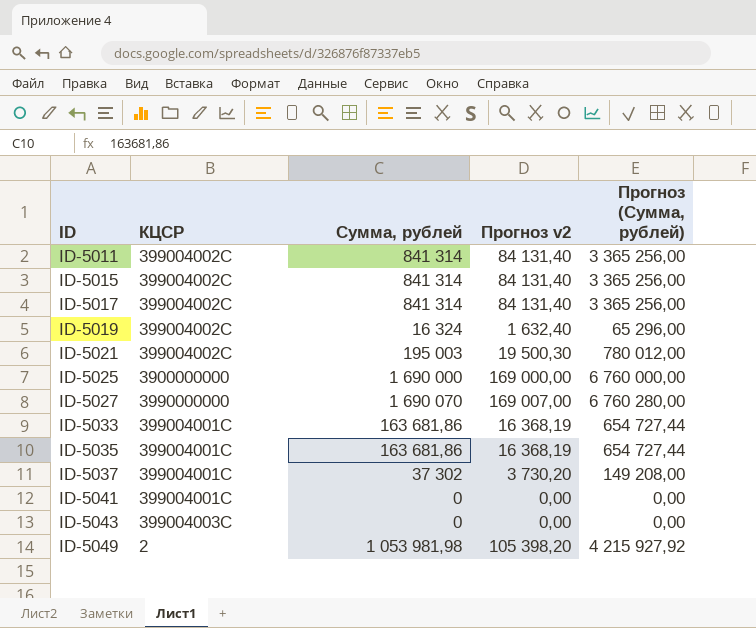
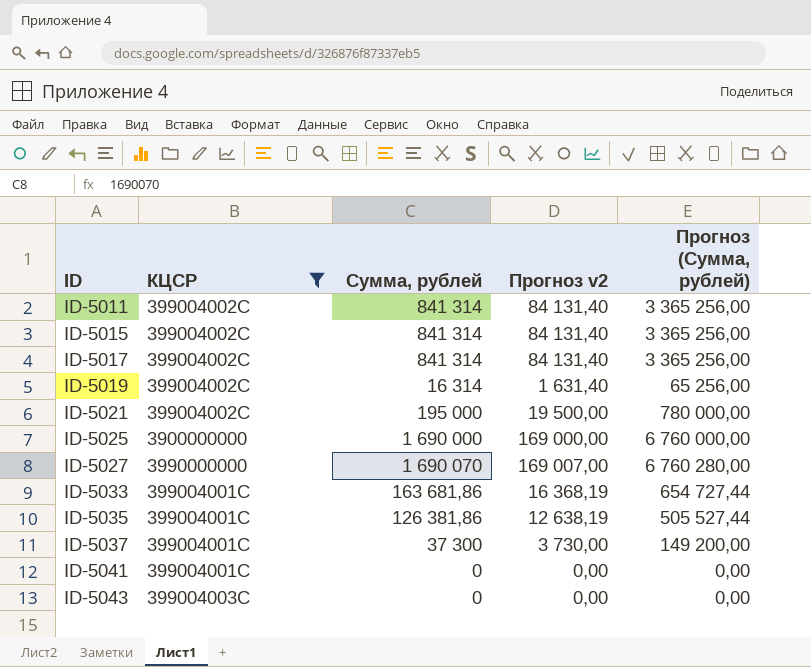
filter: none -> КЦСР != 2
ID-5019 | Сумма, рублей: 16 324 -> 16 314
ID-5019 | Прогноз v2: 1 632,40 -> 1 631,40
ID-5019 | Прогноз (Сумма, рублей): 65 296,00 -> 65 256,00
ID-5021 | Сумма, рублей: 195 003 -> 195 000
ID-5021 | Прогноз v2: 19 500,30 -> 19 500,00
ID-5021 | Прогноз (Сумма, рублей): 780 012,00 -> 780 000,00
ID-5035 | Сумма, рублей: 163 681,86 -> 126 381,86
ID-5035 | Прогноз v2: 16 368,19 -> 12 638,19
ID-5035 | Прогноз (Сумма, рублей): 654 727,44 -> 505 527,44
ID-5037 | Сумма, рублей: 37 302 -> 37 300
ID-5037 | Прогноз v2: 3 730,20 -> 3 730,00
ID-5037 | Прогноз (Сумма, рублей): 149 208,00 -> 149 200,00

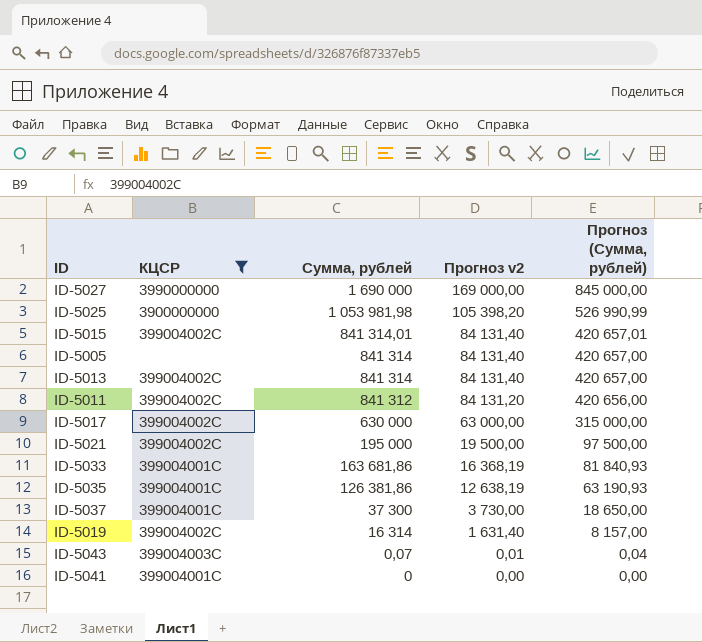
row order: ID ascending -> Сумма, рублей descending
column Прогноз (Сумма, рублей) | formula: [Сумма, рублей] * 4 -> [Сумма, рублей] * 0,5
ID-5027 | Сумма, рублей: 1 690 070 -> 1 690 000
ID-5027 | Прогноз v2: 169 007,00 -> 169 000,00
ID-5025 | Сумма, рублей: 1 690 000 -> 1 053 981,98
ID-5025 | Прогноз v2: 169 000,00 -> 105 398,20
ID-5015 | Сумма, рублей: 841 314 -> 841 314,01
row ID-5005: none -> none | 841 314 | 84 131,40 | 420 657,00
row ID-5013: none -> 399004002С | 841 314 | 84 131,40 | 420 657,00
ID-5011 | Сумма, рублей: 841 314 -> 841 312
ID-5011 | Прогноз v2: 84 131,40 -> 84 131,20
ID-5017 | Сумма, рублей: 841 314 -> 630 000
ID-5017 | Прогноз v2: 84 131,40 -> 63 000,00
ID-5043 | Сумма, рублей: 0 -> 0,07
ID-5043 | Прогноз v2: 0,00 -> 0,01

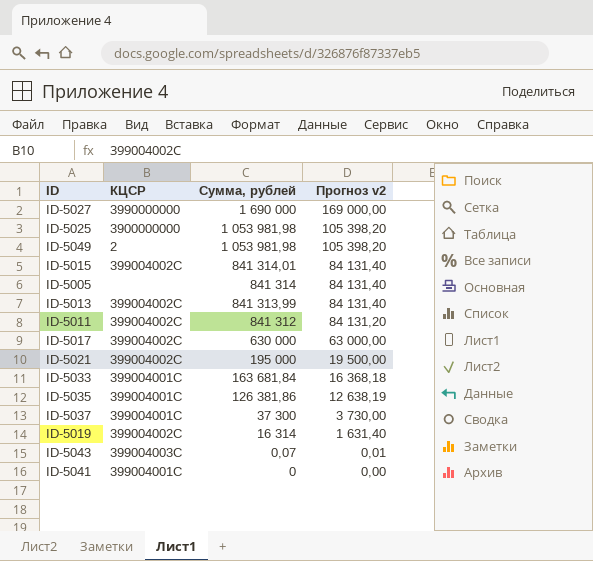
filter: КЦСР != 2 -> none
column Прогноз (Сумма, рублей) | formula: [Сумма, рублей] * 0,5 -> none
ID-5013 | Сумма, рублей: 841 314 -> 841 313,99
ID-5033 | Сумма, рублей: 163 681,86 -> 163 681,84
ID-5033 | Прогноз v2: 16 368,19 -> 16 368,18

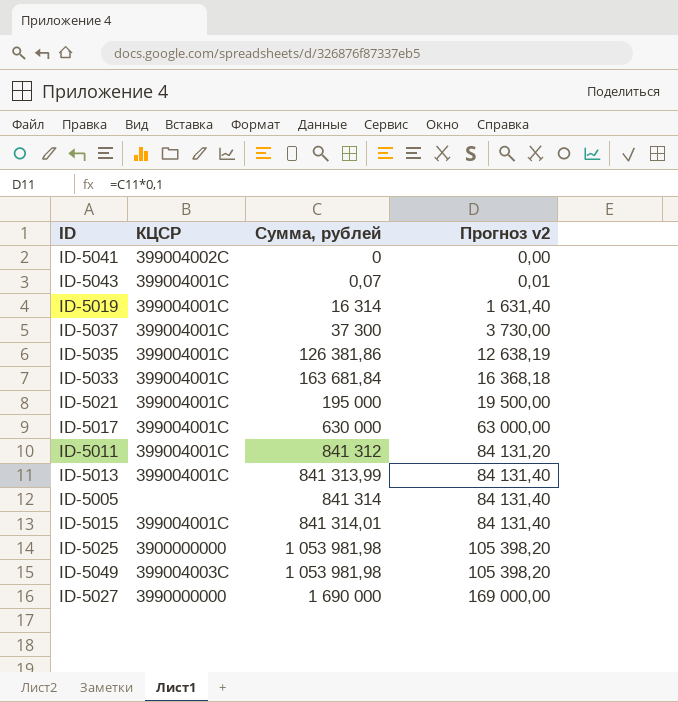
row order: Сумма, рублей descending -> Сумма, рублей ascending
ID-5041 | КЦСР: 399004001С -> 399004002С
ID-5043 | КЦСР: 399004003С -> 399004001С
ID-5019 | КЦСР: 399004002С -> 399004001С
ID-5021 | КЦСР: 399004002С -> 399004001С
ID-5017 | КЦСР: 399004002С -> 399004001С
ID-5011 | КЦСР: 399004002С -> 399004001С
ID-5013 | КЦСР: 399004002С -> 399004001С
ID-5015 | КЦСР: 399004002С -> 399004001С
ID-5049 | КЦСР: 2 -> 399004003С

